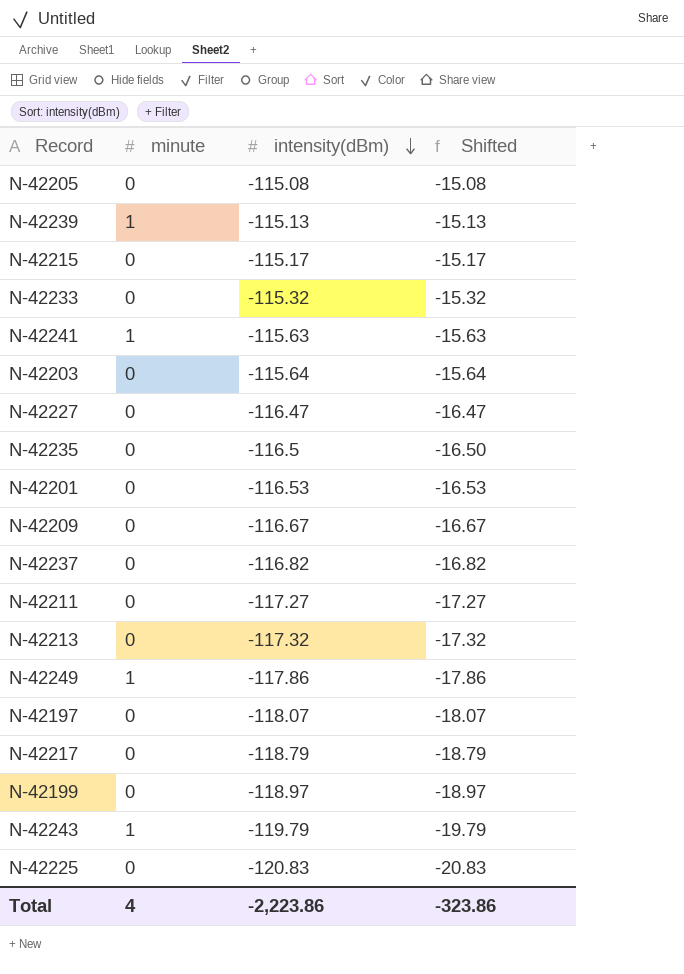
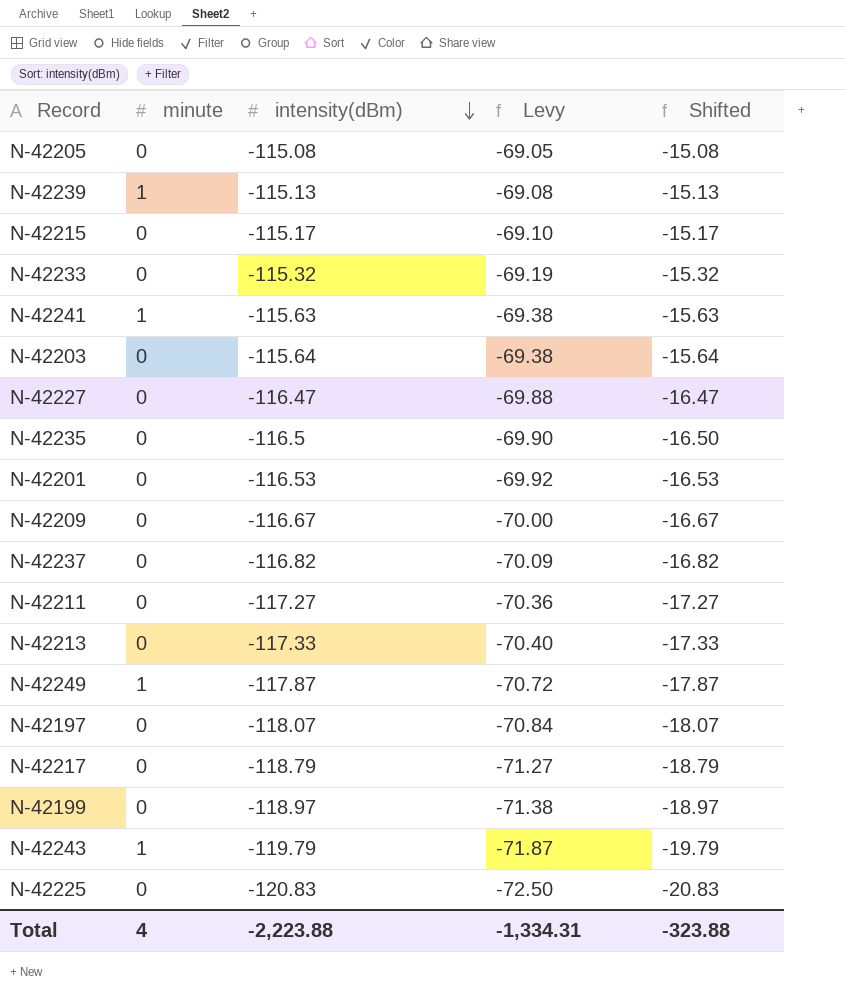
column Levy | formula: none -> [intensity(dBm)] * 0.6
N-42213 | intensity(dBm): -117.32 -> -117.33
N-42213 | Shifted: -17.32 -> -17.33
N-42249 | intensity(dBm): -117.86 -> -117.87
N-42249 | Shifted: -17.86 -> -17.87
Total | intensity(dBm): -2,223.86 -> -2,223.88
Total | Shifted: -323.86 -> -323.88

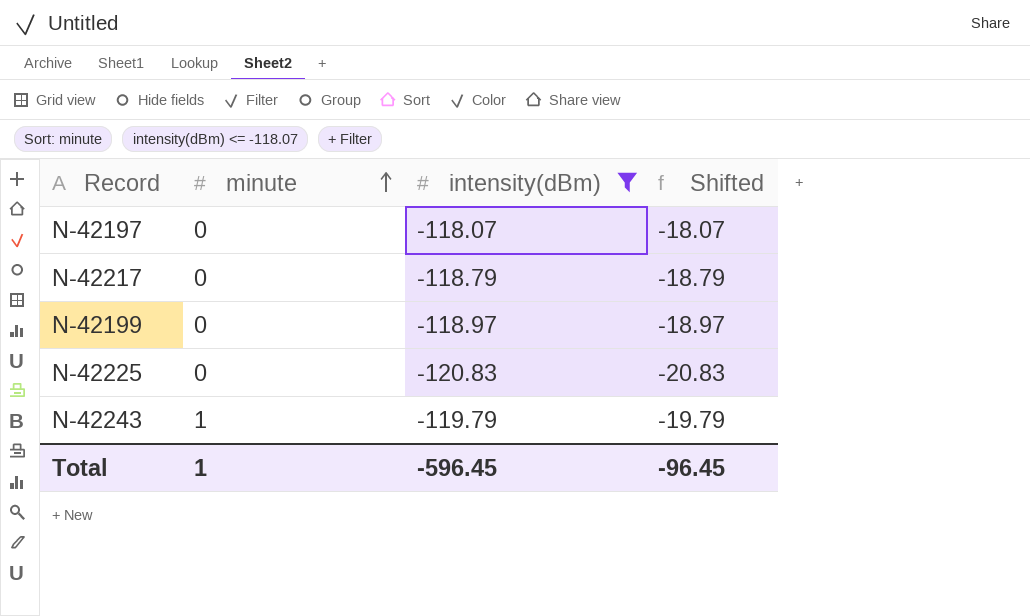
filter: none -> intensity(dBm) <= -118.07
row order: intensity(dBm) descending -> minute ascending
column Levy | formula: [intensity(dBm)] * 0.6 -> none
Total | minute: 4 -> 1
Total | intensity(dBm): -2,223.88 -> -596.45
Total | Shifted: -323.88 -> -96.45

